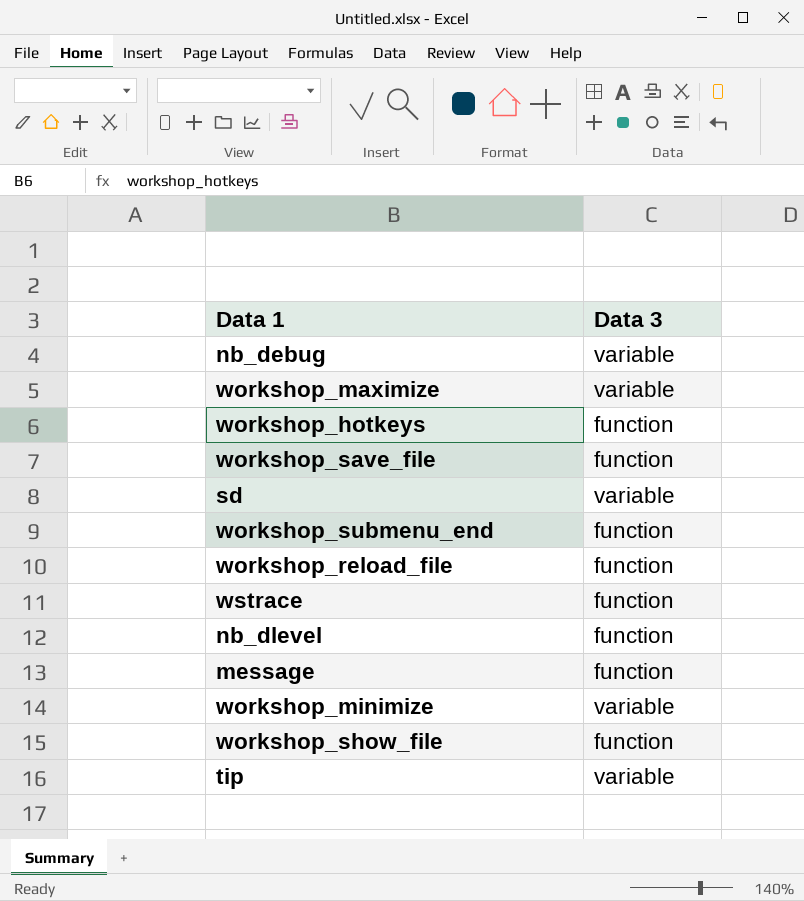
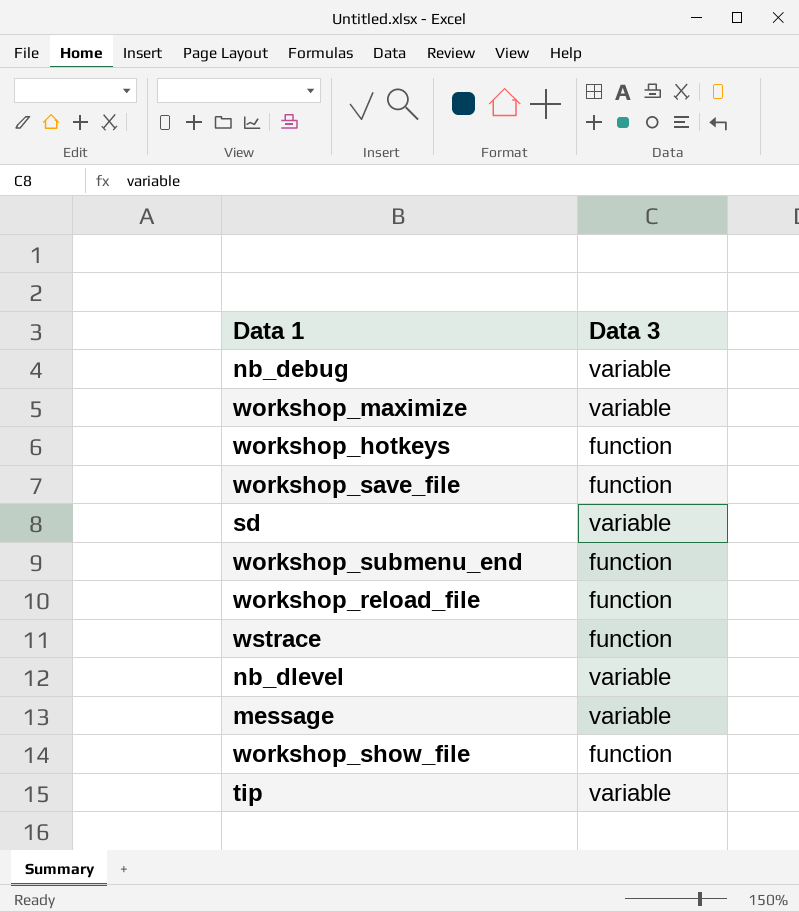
row workshop_minimize: variable -> none
nb_dlevel | Data 3: function -> variable
message | Data 3: function -> variable

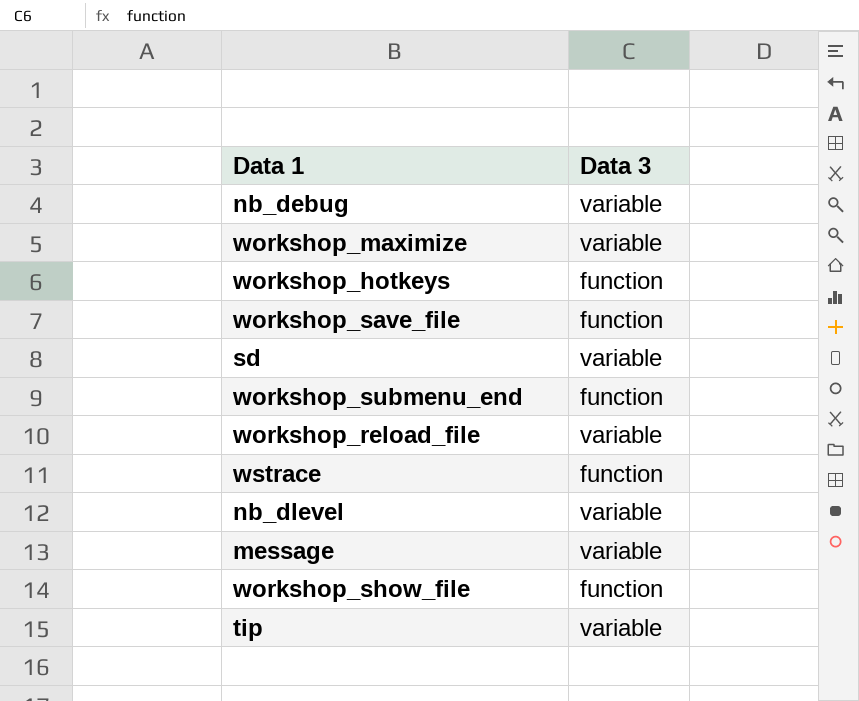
workshop_reload_file | Data 3: function -> variable

